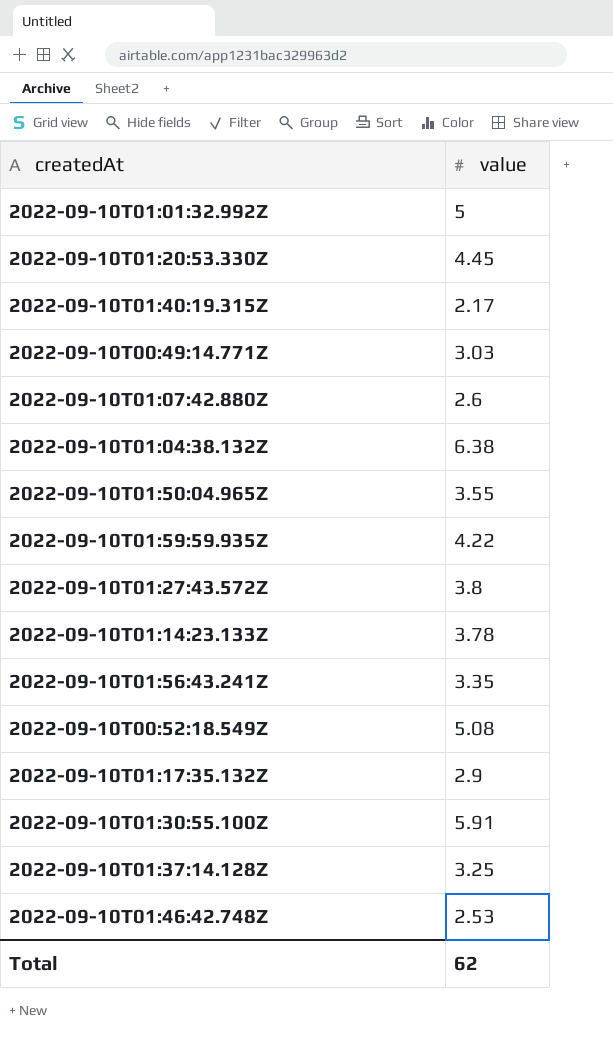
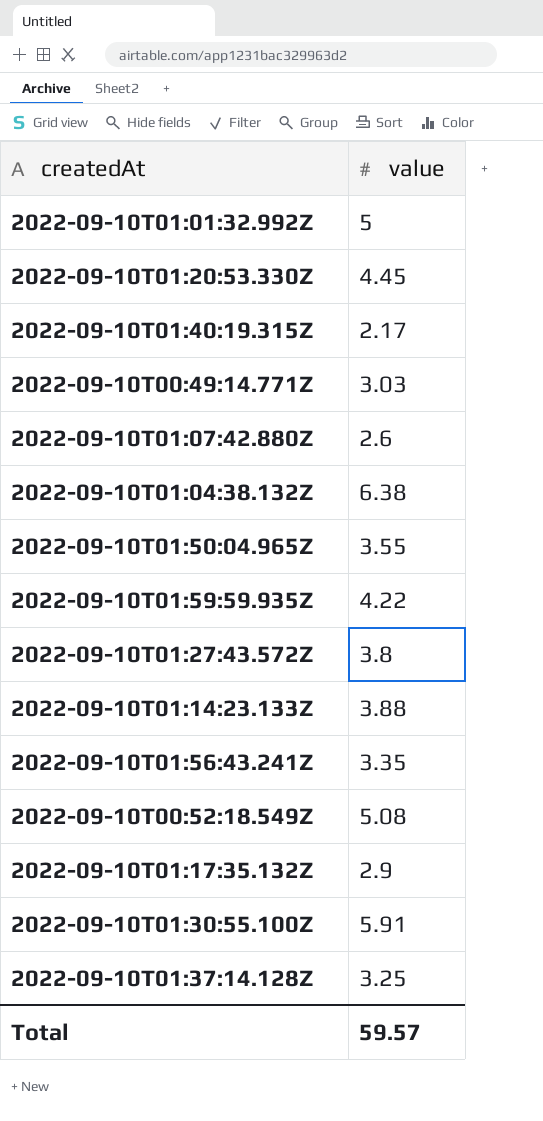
row 2022-09-10T01:46:42.748Z: 2.53 -> none
2022-09-10T01:14:23.133Z | value: 3.78 -> 3.88
Total | value: 62 -> 59.57

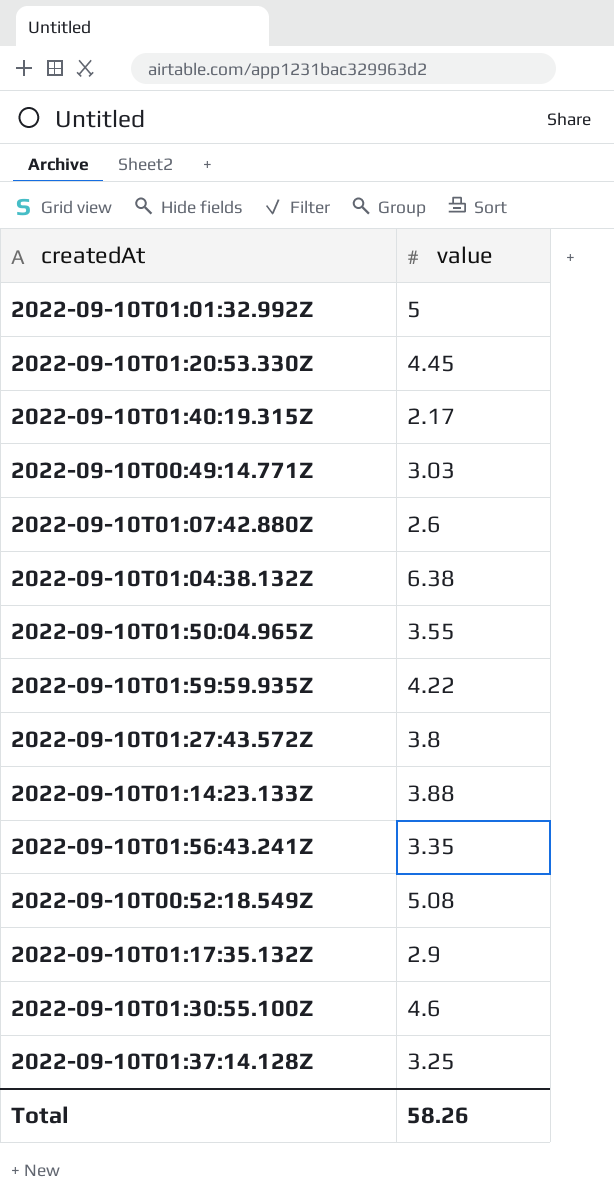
2022-09-10T01:30:55.100Z | value: 5.91 -> 4.6
Total | value: 59.57 -> 58.26

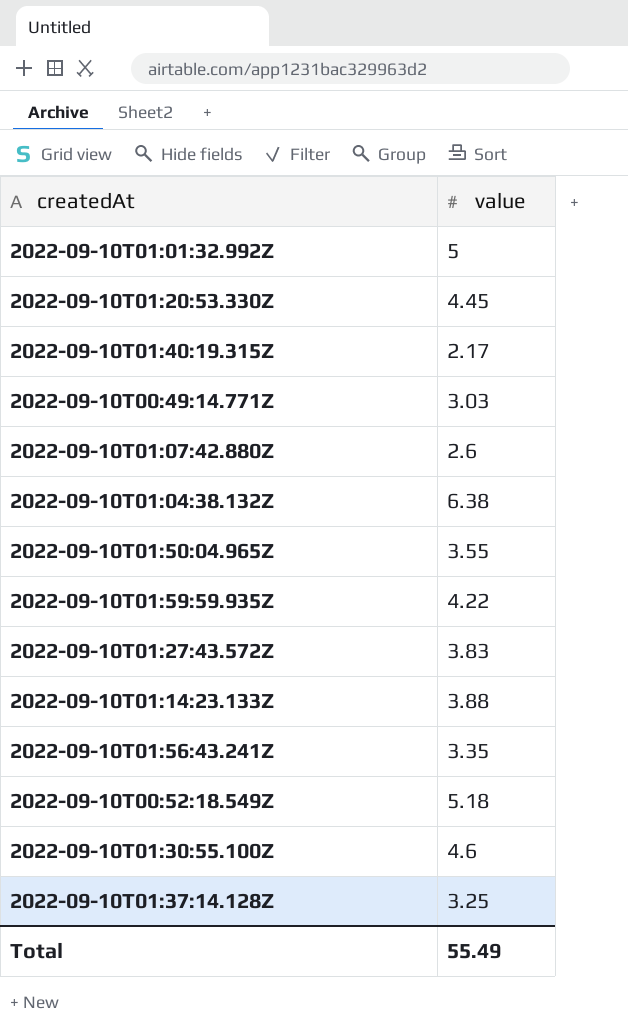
row 2022-09-10T01:17:35.132Z: 2.9 -> none
2022-09-10T01:27:43.572Z | value: 3.8 -> 3.83
2022-09-10T00:52:18.549Z | value: 5.08 -> 5.18
Total | value: 58.26 -> 55.49

